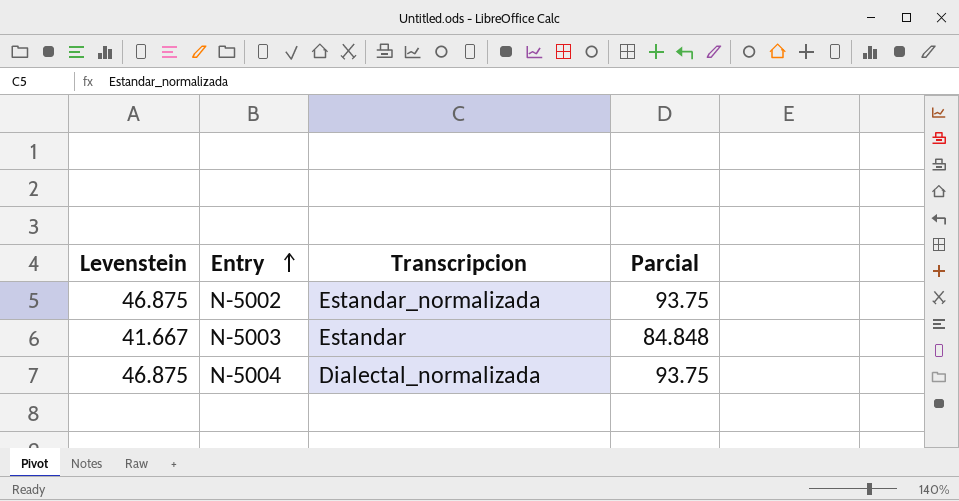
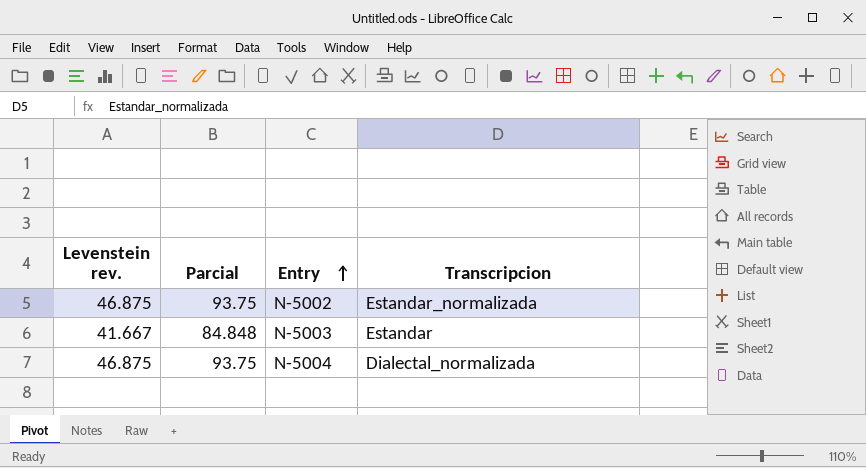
column name: Levenstein -> Levenstein rev.
column Parcial | position: 4 -> 2

